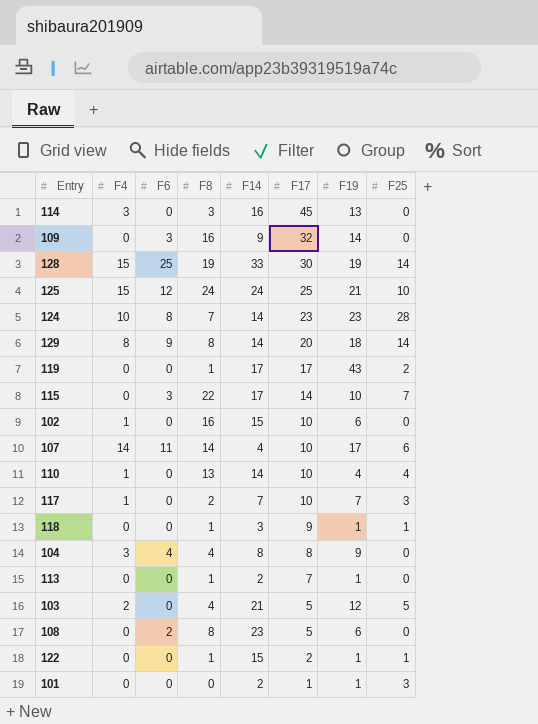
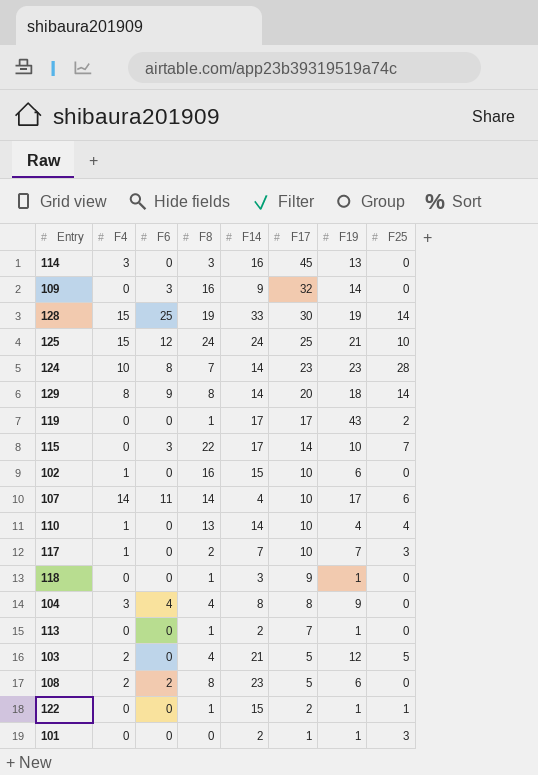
118 | F25: 1 -> 0
108 | F4: 0 -> 2

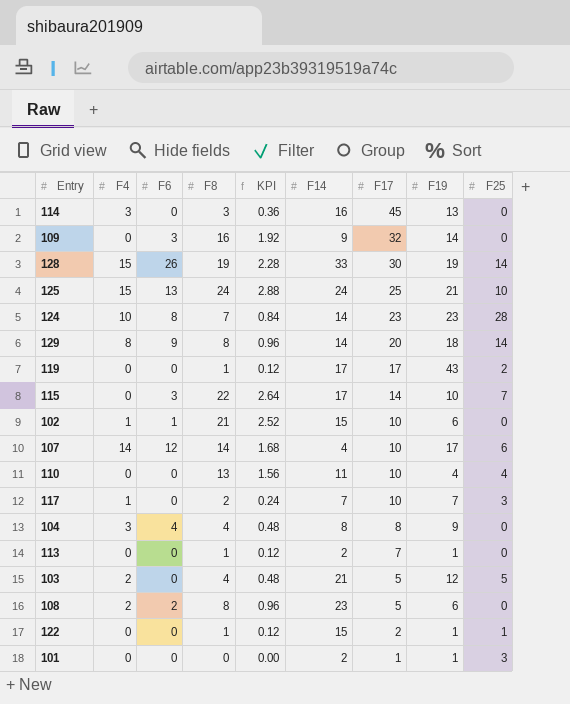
column KPI | formula: none -> [F8] * 0.12
row 118: 0 | 0 | 1 | 3 | 9 | 1 | 0 -> none
128 | F6: 25 -> 26
125 | F6: 12 -> 13
102 | F6: 0 -> 1
102 | F8: 16 -> 21
107 | F6: 11 -> 12
110 | F4: 1 -> 0
110 | F14: 14 -> 11

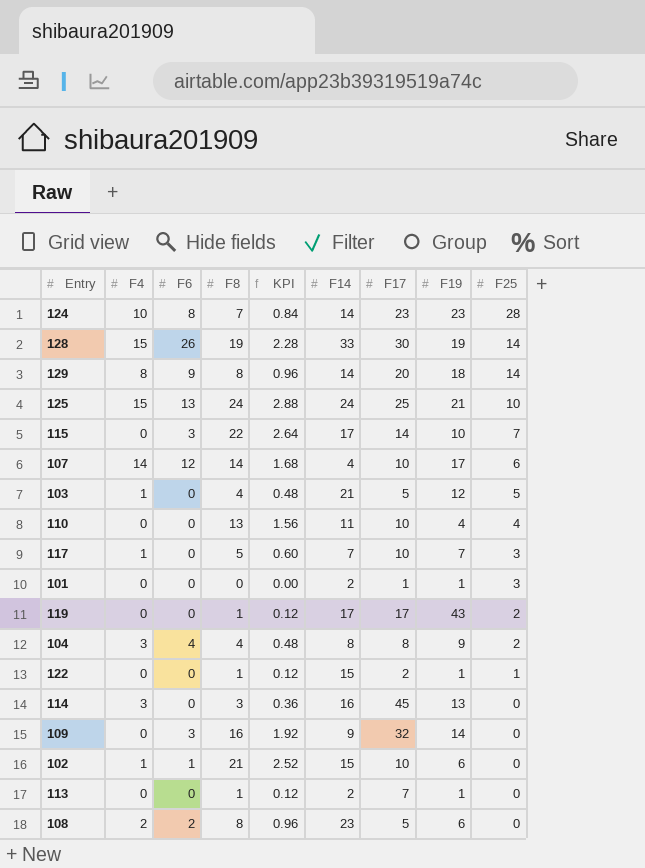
row order: F17 descending -> F25 descending
103 | F4: 2 -> 1
117 | F8: 2 -> 5
117 | KPI: 0.24 -> 0.60
104 | F25: 0 -> 2

